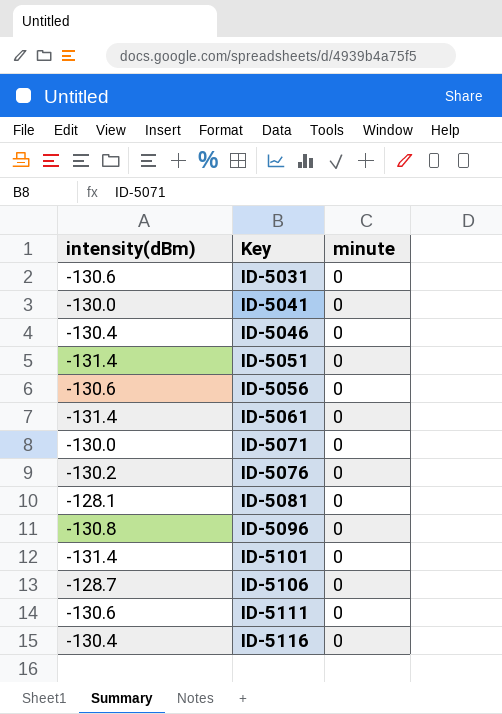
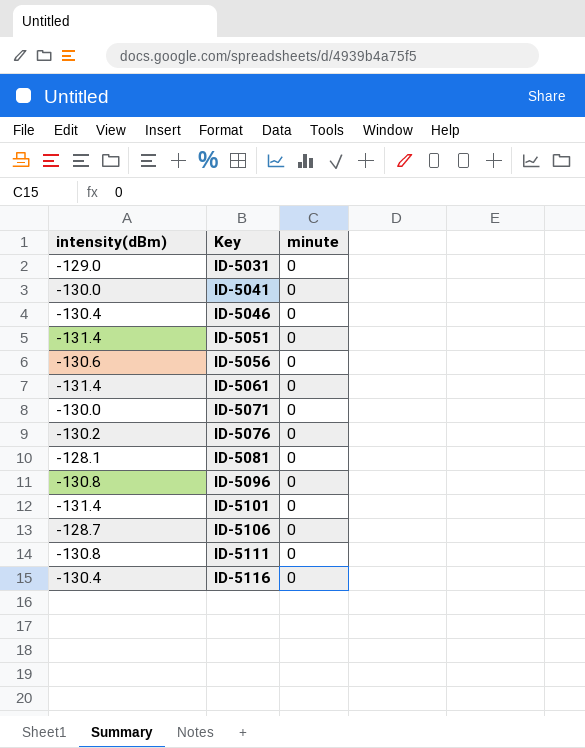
ID-5031 | intensity(dBm): -130.6 -> -129.0
ID-5111 | intensity(dBm): -130.6 -> -130.8

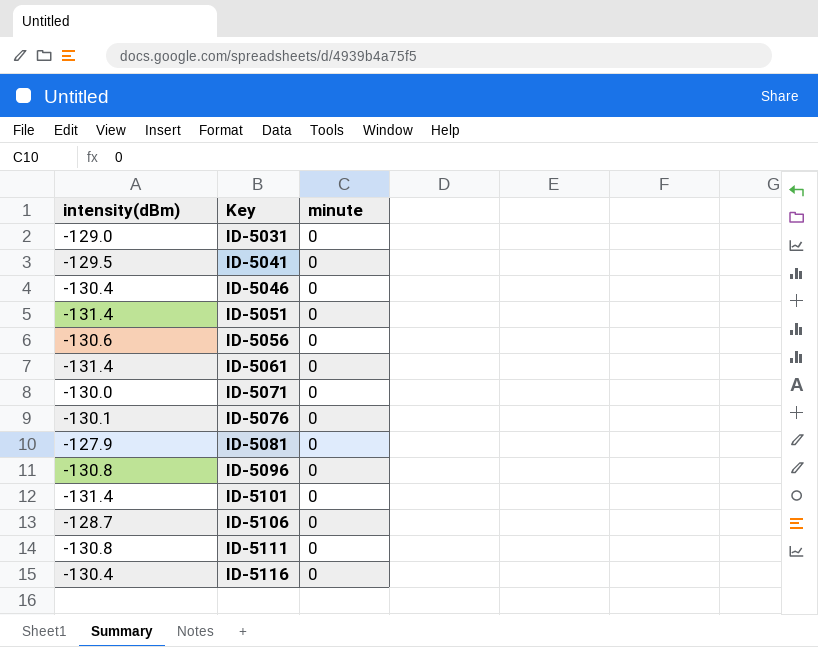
ID-5041 | intensity(dBm): -130.0 -> -129.5
ID-5076 | intensity(dBm): -130.2 -> -130.1
ID-5081 | intensity(dBm): -128.1 -> -127.9

